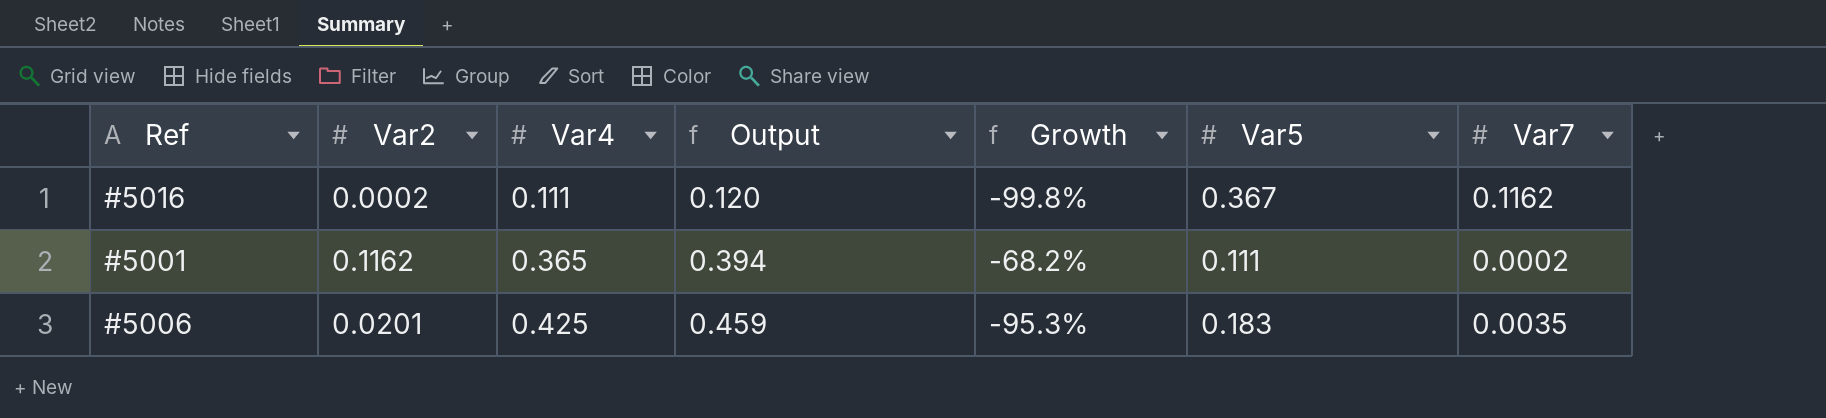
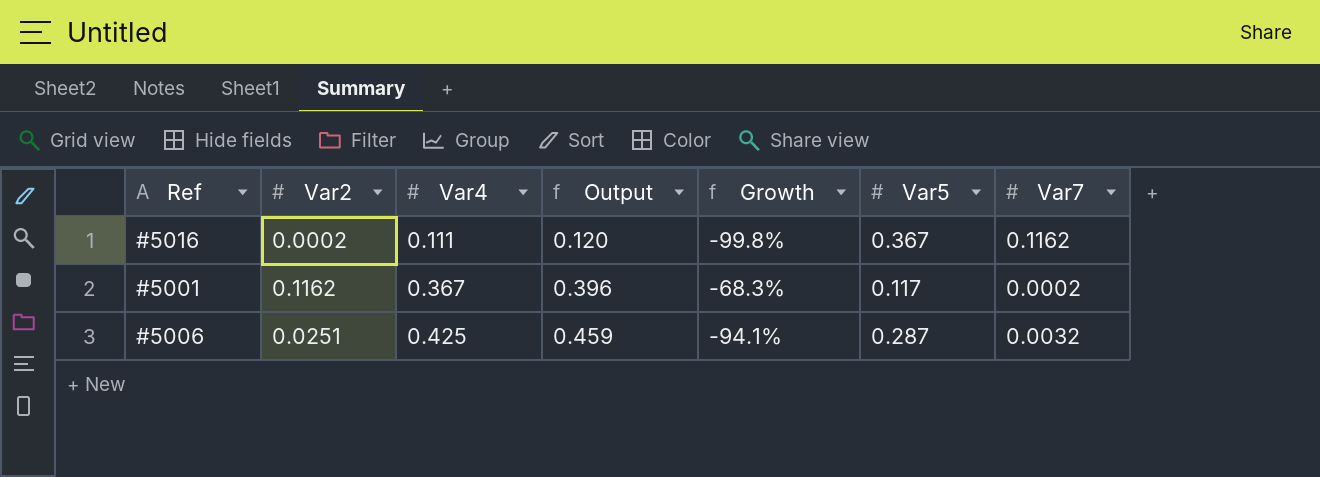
#5001 | Var4: 0.365 -> 0.367
#5001 | Output: 0.394 -> 0.396
#5001 | Growth: -68.2% -> -68.3%
#5001 | Var5: 0.111 -> 0.117
#5006 | Var2: 0.0201 -> 0.0251
#5006 | Growth: -95.3% -> -94.1%
#5006 | Var5: 0.183 -> 0.287
#5006 | Var7: 0.0035 -> 0.0032

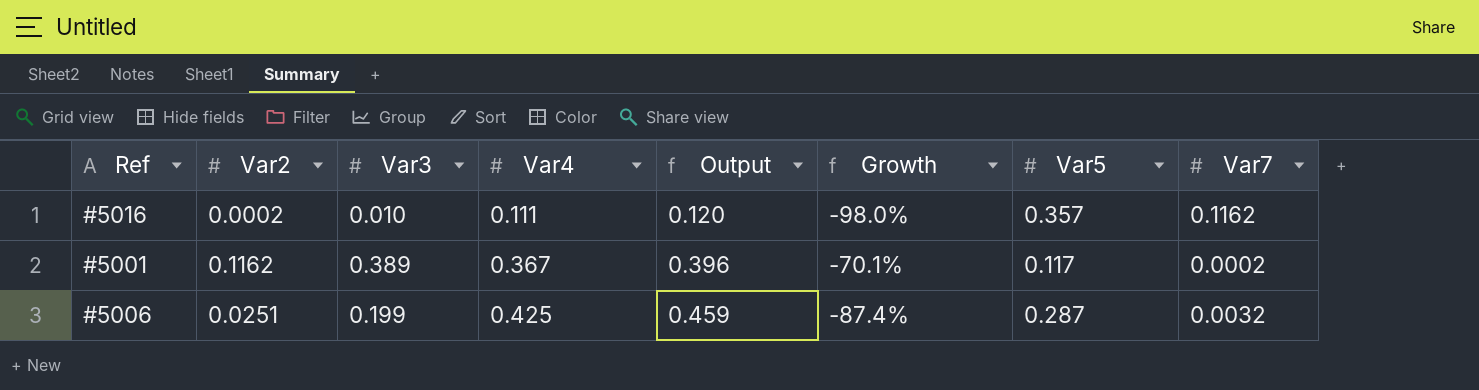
column Var3 | position: none -> 3
column Growth | formula: ([Var2] - [Var4]) / [Var4] -> ([Var2] - [Var3]) / [Var3]
#5016 | Var5: 0.367 -> 0.357

